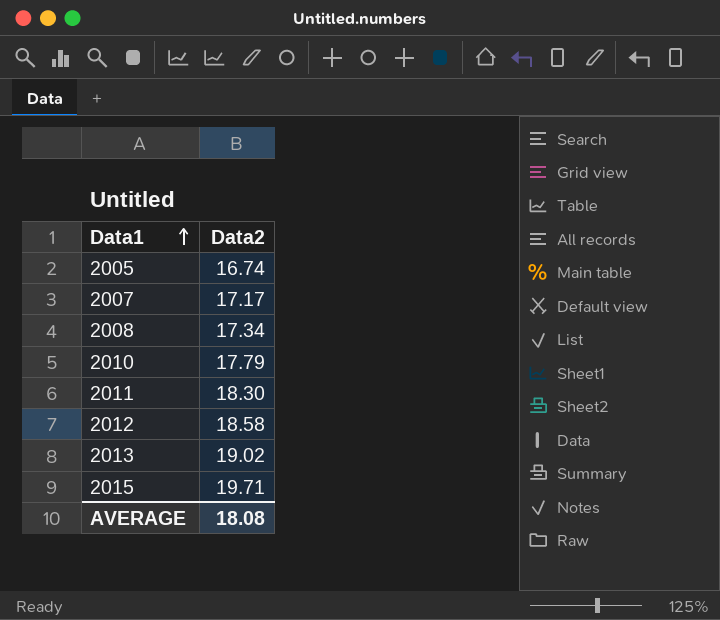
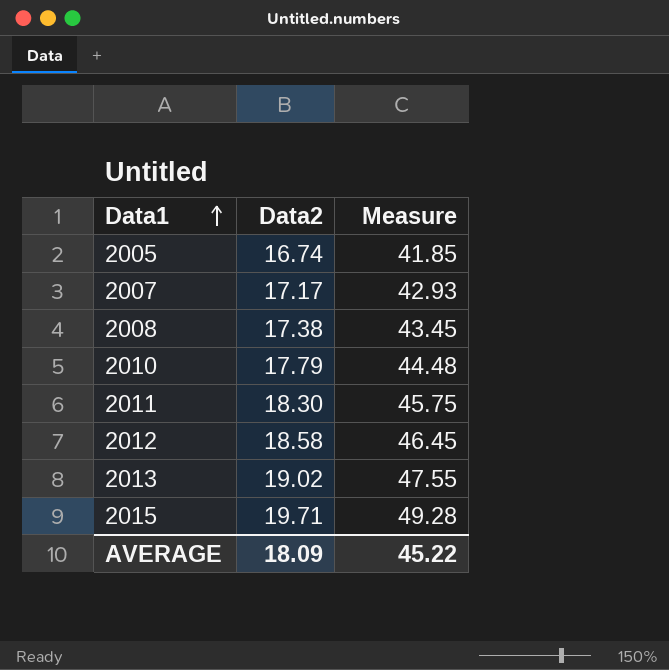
column Measure | formula: none -> [Data2] * 2.5
2008 | Data2: 17.34 -> 17.38
AVERAGE | Data2: 18.08 -> 18.09

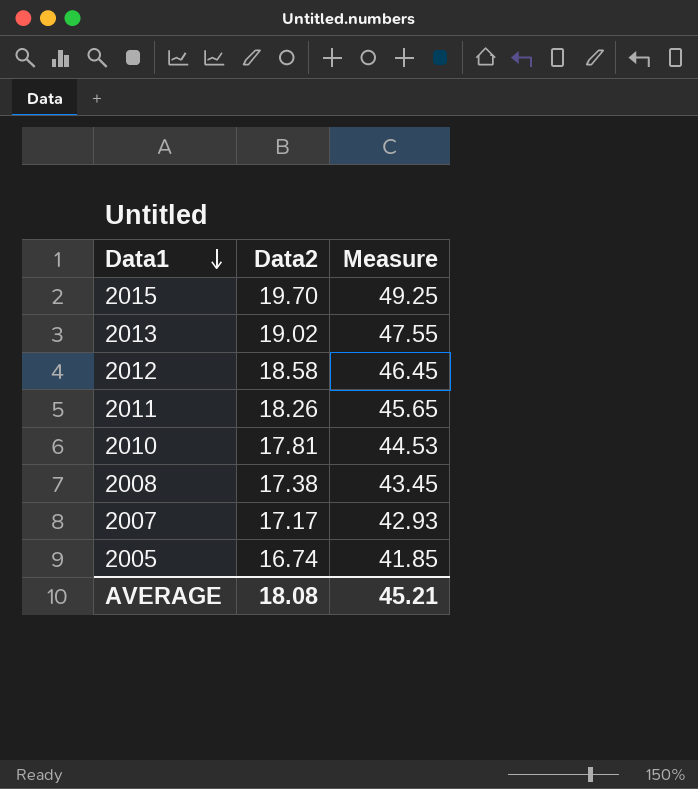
row order: Data1 ascending -> Data1 descending
2015 | Data2: 19.71 -> 19.70
2015 | Measure: 49.28 -> 49.25
2011 | Data2: 18.30 -> 18.26
2011 | Measure: 45.75 -> 45.65
2010 | Data2: 17.79 -> 17.81
2010 | Measure: 44.48 -> 44.53
AVERAGE | Data2: 18.09 -> 18.08
AVERAGE | Measure: 45.22 -> 45.21

